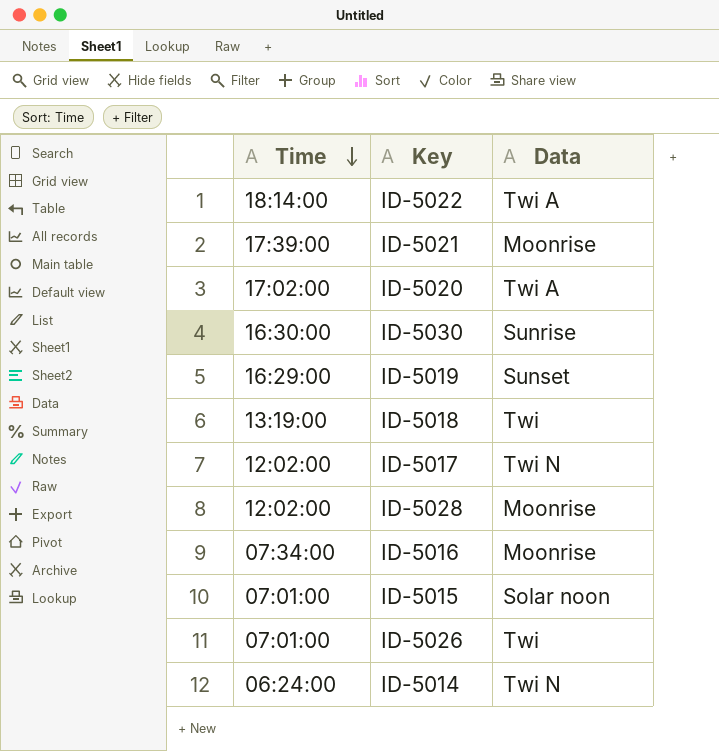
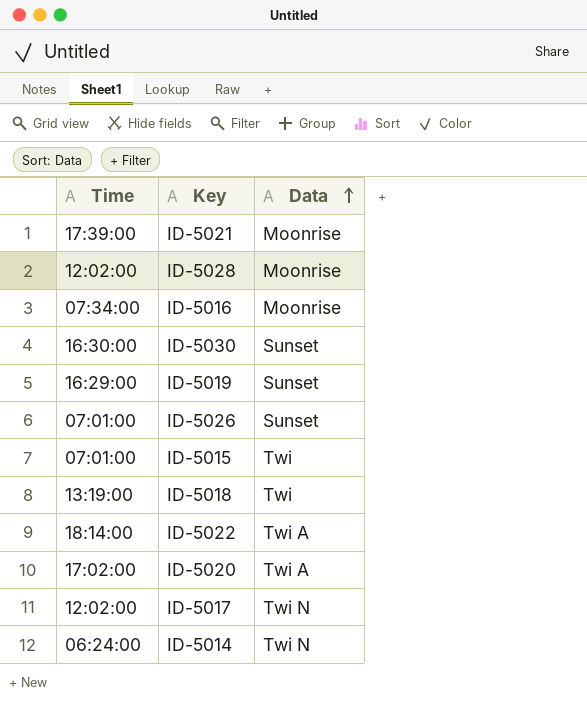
row order: Time descending -> Data ascending
ID-5030 | Data: Sunrise -> Sunset
ID-5026 | Data: Twi -> Sunset
ID-5015 | Data: Solar noon -> Twi

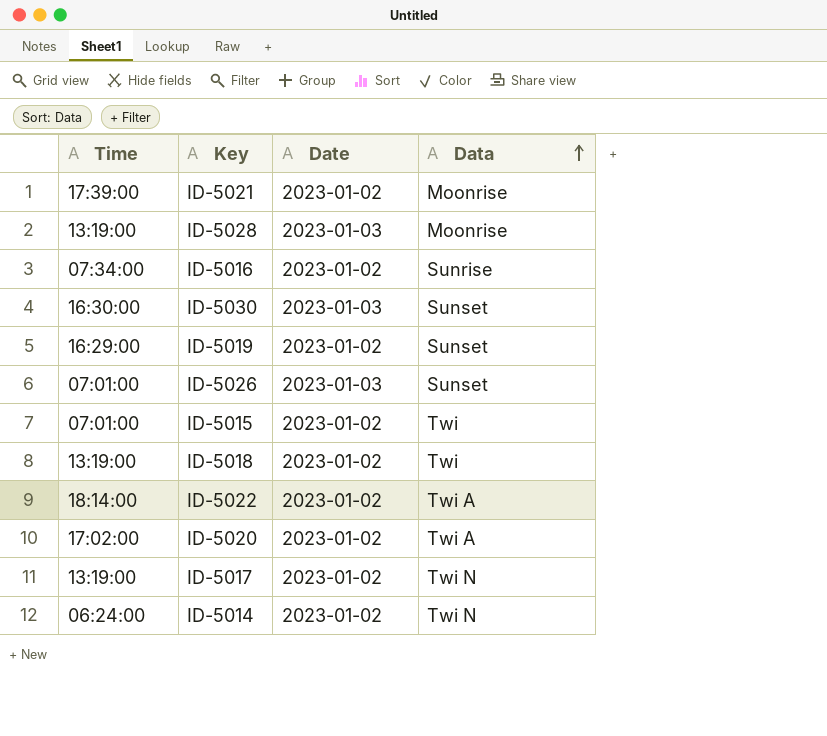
column Date | position: none -> 3
ID-5028 | Time: 12:02:00 -> 13:19:00
ID-5016 | Data: Moonrise -> Sunrise
ID-5017 | Time: 12:02:00 -> 13:19:00

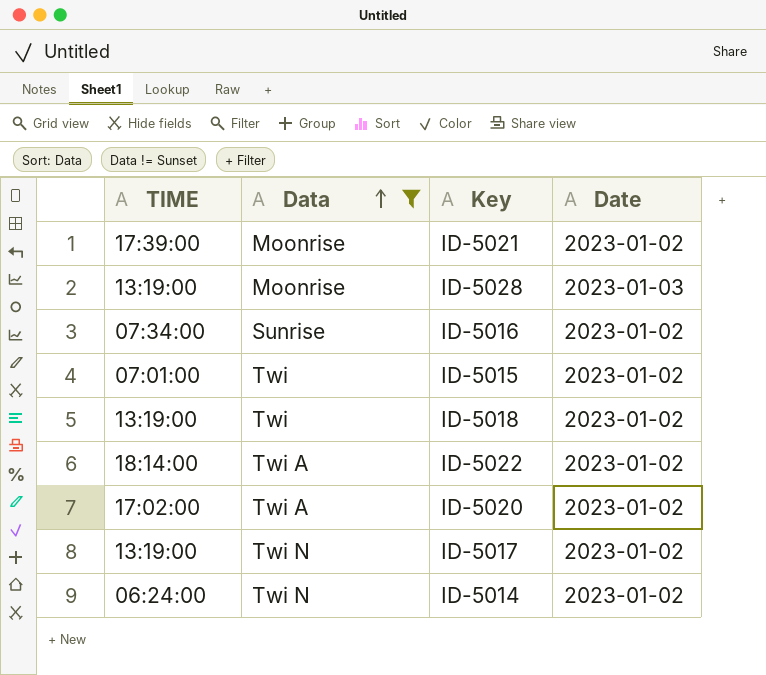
filter: none -> Data != Sunset
column name: Time -> TIME
column Data | position: 4 -> 2

